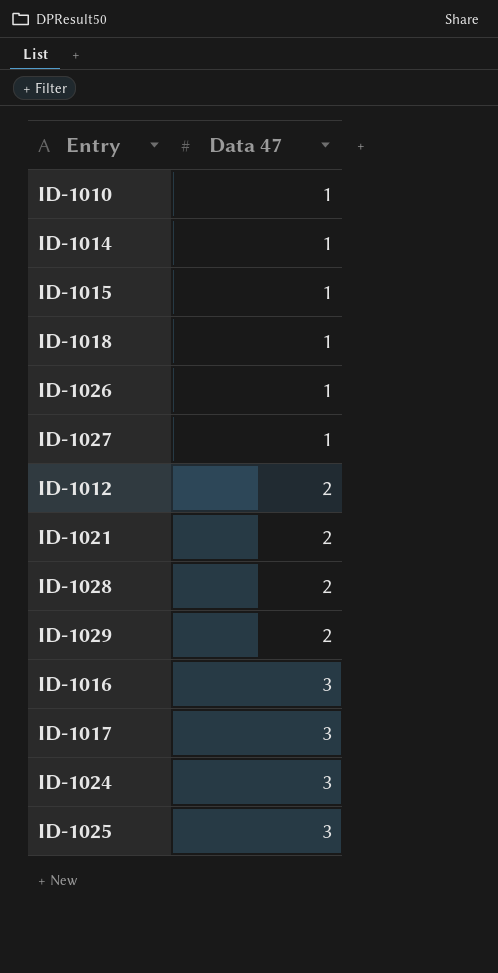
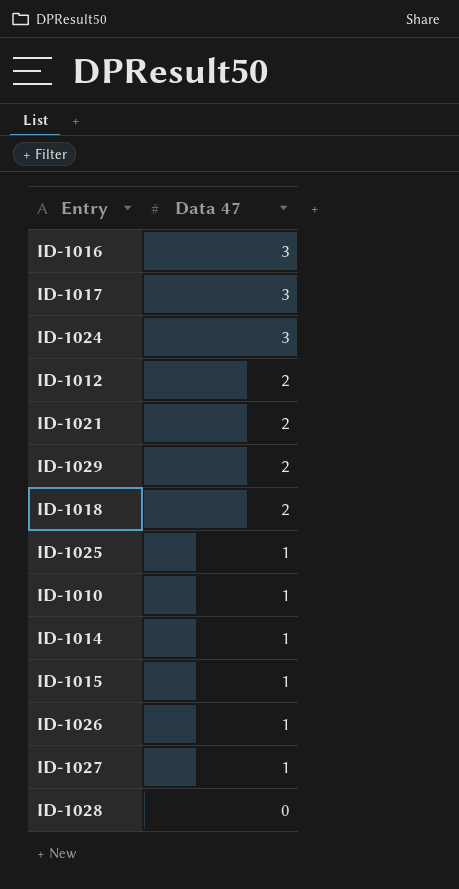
row order: Data 47 ascending -> Data 47 descending
ID-1018 | Data 47: 1 -> 2
ID-1025 | Data 47: 3 -> 1
ID-1028 | Data 47: 2 -> 0

